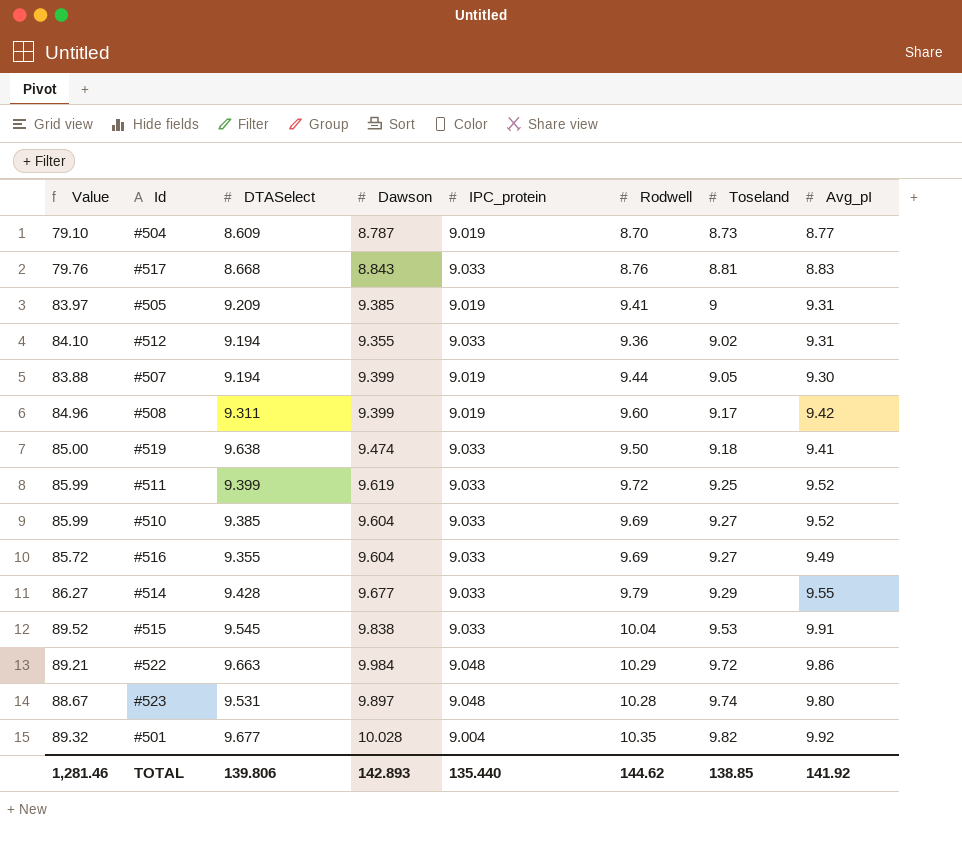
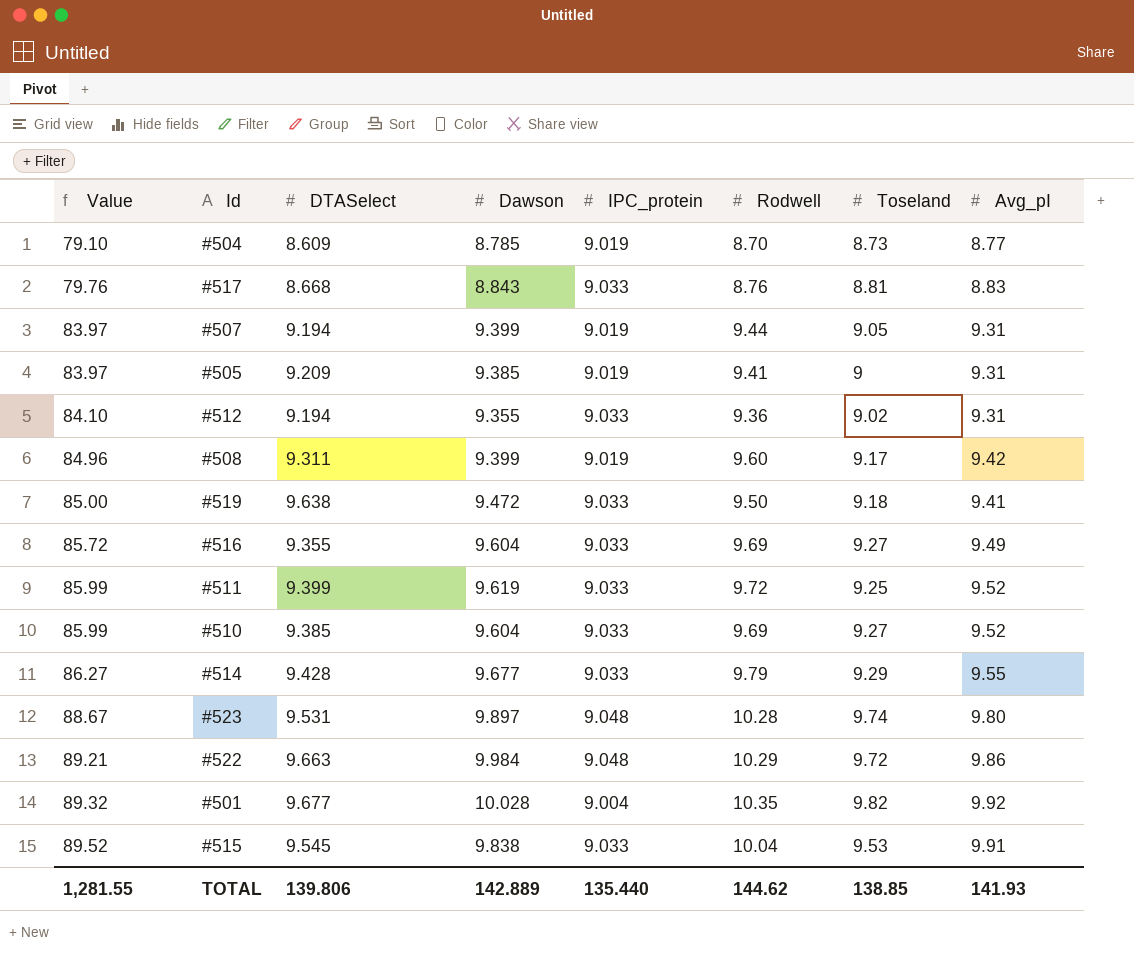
row order: Toseland ascending -> Value ascending
#504 | Dawson: 8.787 -> 8.785
#507 | Value: 83.88 -> 83.97
#507 | Avg_pI: 9.30 -> 9.31
#519 | Dawson: 9.474 -> 9.472
TOTAL | Value: 1,281.46 -> 1,281.55
TOTAL | Dawson: 142.893 -> 142.889
TOTAL | Avg_pI: 141.92 -> 141.93

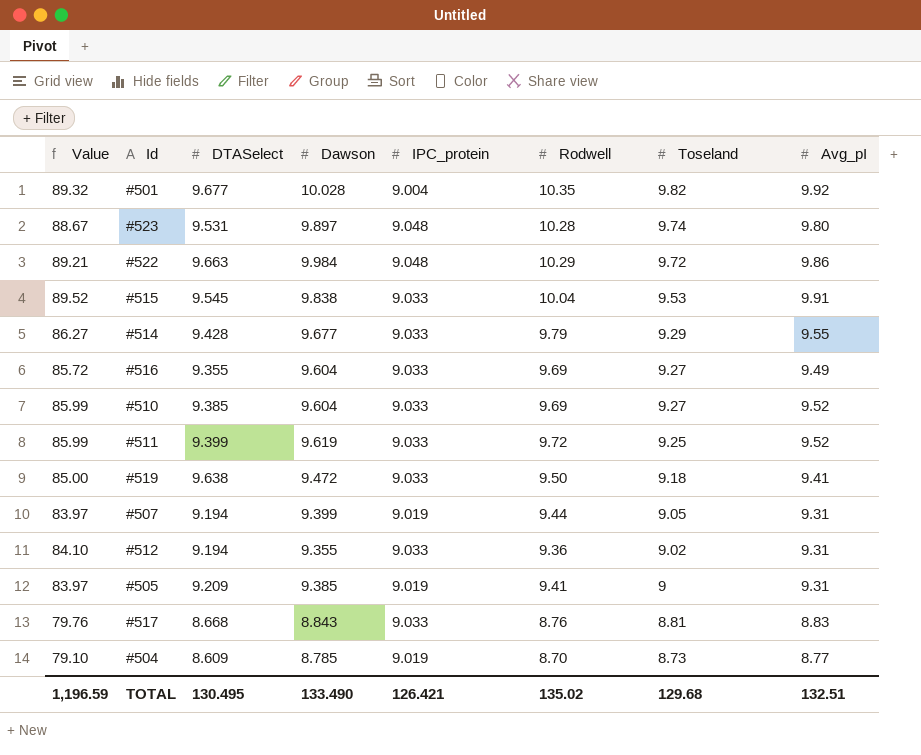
row order: Value ascending -> Toseland descending
row #508: 84.96 | 9.311 | 9.399 | 9.019 | 9.60 | 9.17 | 9.42 -> none
TOTAL | Value: 1,281.55 -> 1,196.59
TOTAL | DTASelect: 139.806 -> 130.495
TOTAL | Dawson: 142.889 -> 133.490
TOTAL | IPC_protein: 135.440 -> 126.421
TOTAL | Rodwell: 144.62 -> 135.02
TOTAL | Toseland: 138.85 -> 129.68
TOTAL | Avg_pI: 141.93 -> 132.51

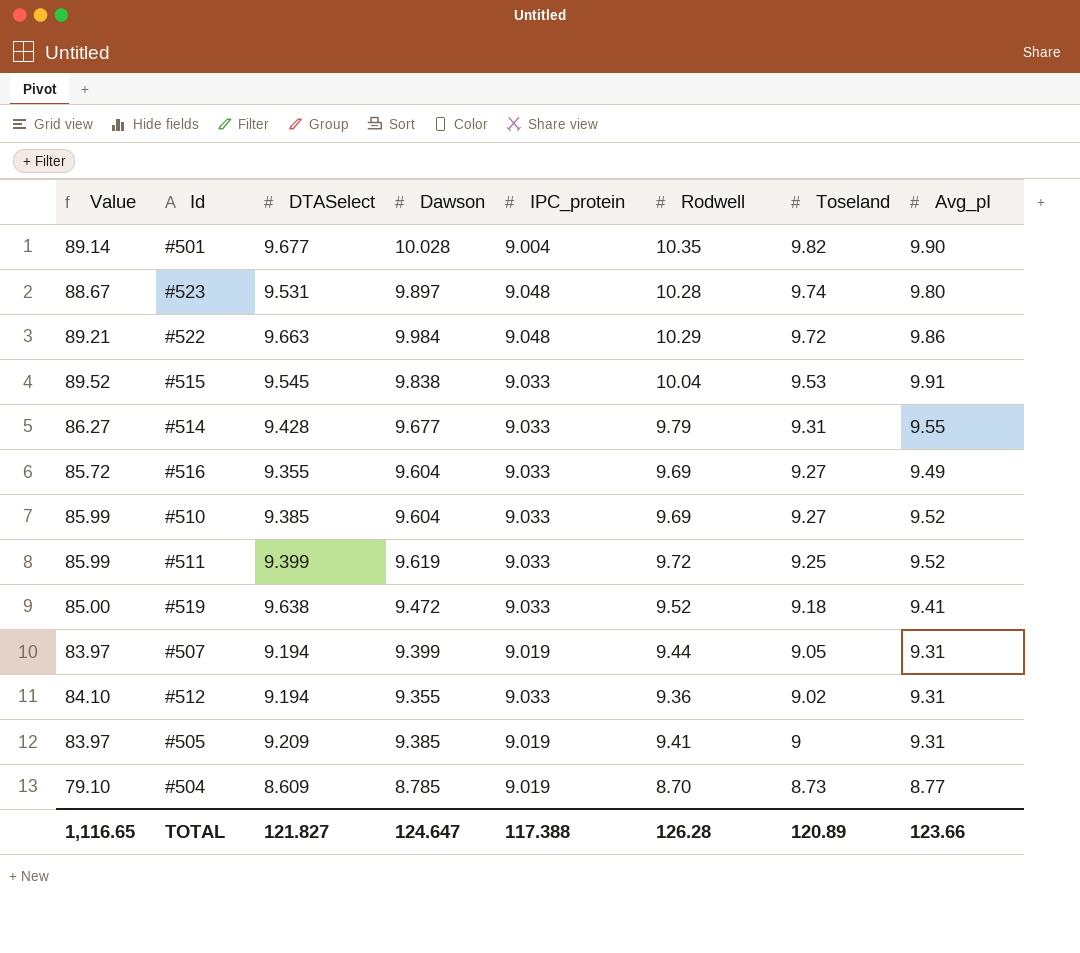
row #517: 79.76 | 8.668 | 8.843 | 9.033 | 8.76 | 8.81 | 8.83 -> none
#501 | Value: 89.32 -> 89.14
#501 | Avg_pI: 9.92 -> 9.90
#514 | Toseland: 9.29 -> 9.31
#519 | Rodwell: 9.50 -> 9.52
TOTAL | Value: 1,196.59 -> 1,116.65
TOTAL | DTASelect: 130.495 -> 121.827
TOTAL | Dawson: 133.490 -> 124.647
TOTAL | IPC_protein: 126.421 -> 117.388
TOTAL | Rodwell: 135.02 -> 126.28
TOTAL | Toseland: 129.68 -> 120.89
TOTAL | Avg_pI: 132.51 -> 123.66

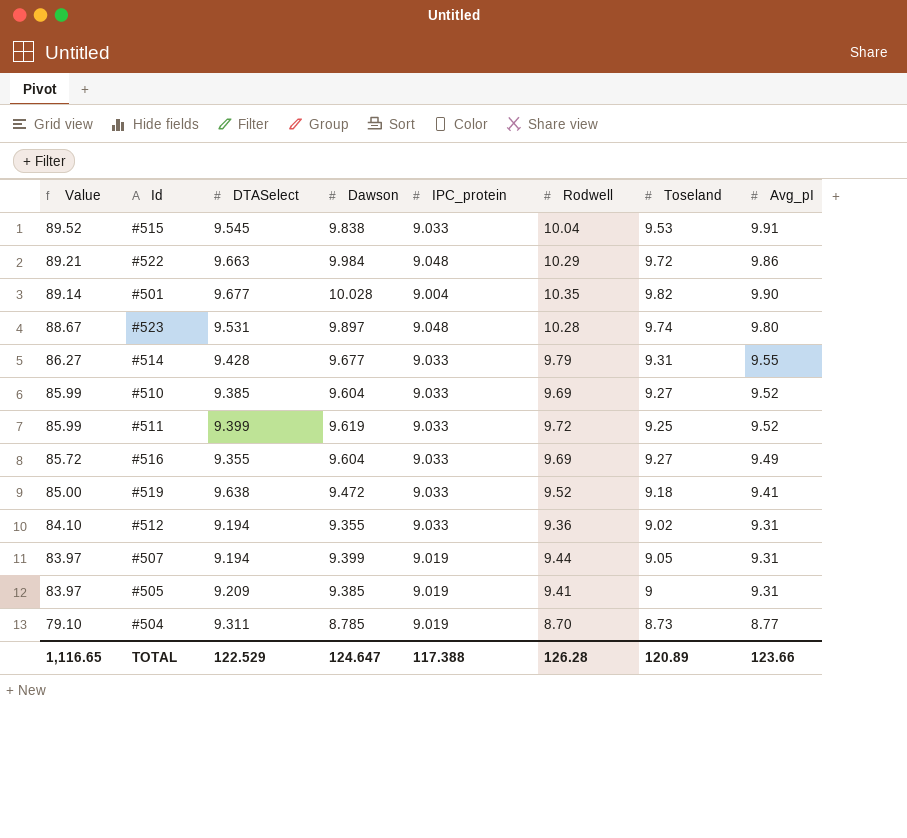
row order: Toseland descending -> Value descending
#504 | DTASelect: 8.609 -> 9.311
TOTAL | DTASelect: 121.827 -> 122.529

